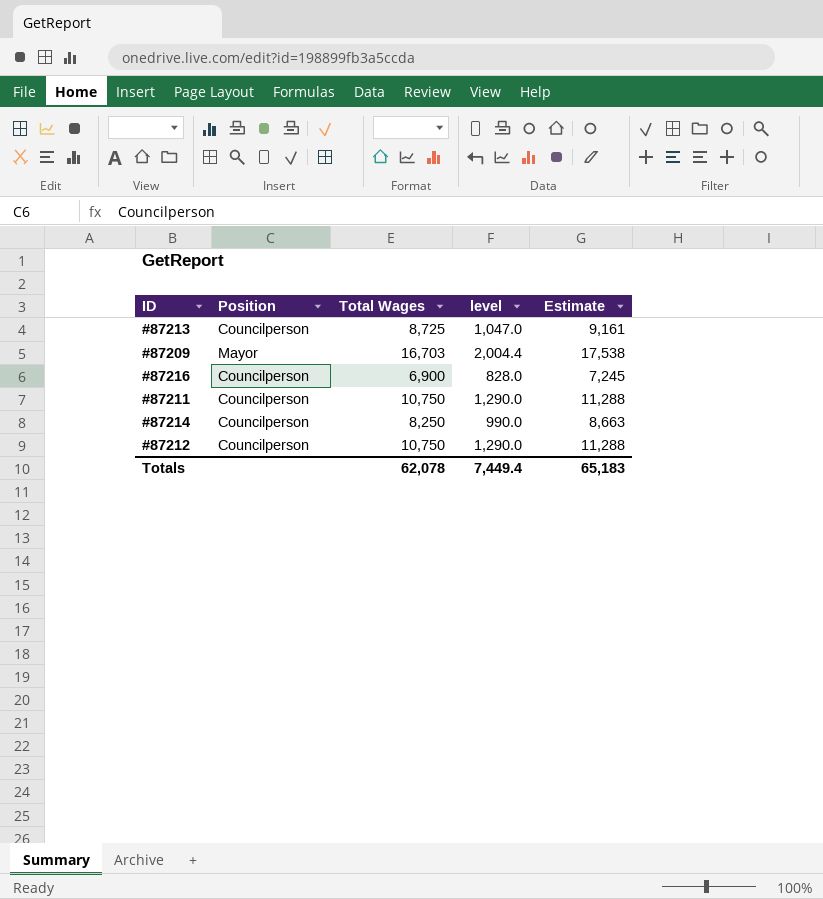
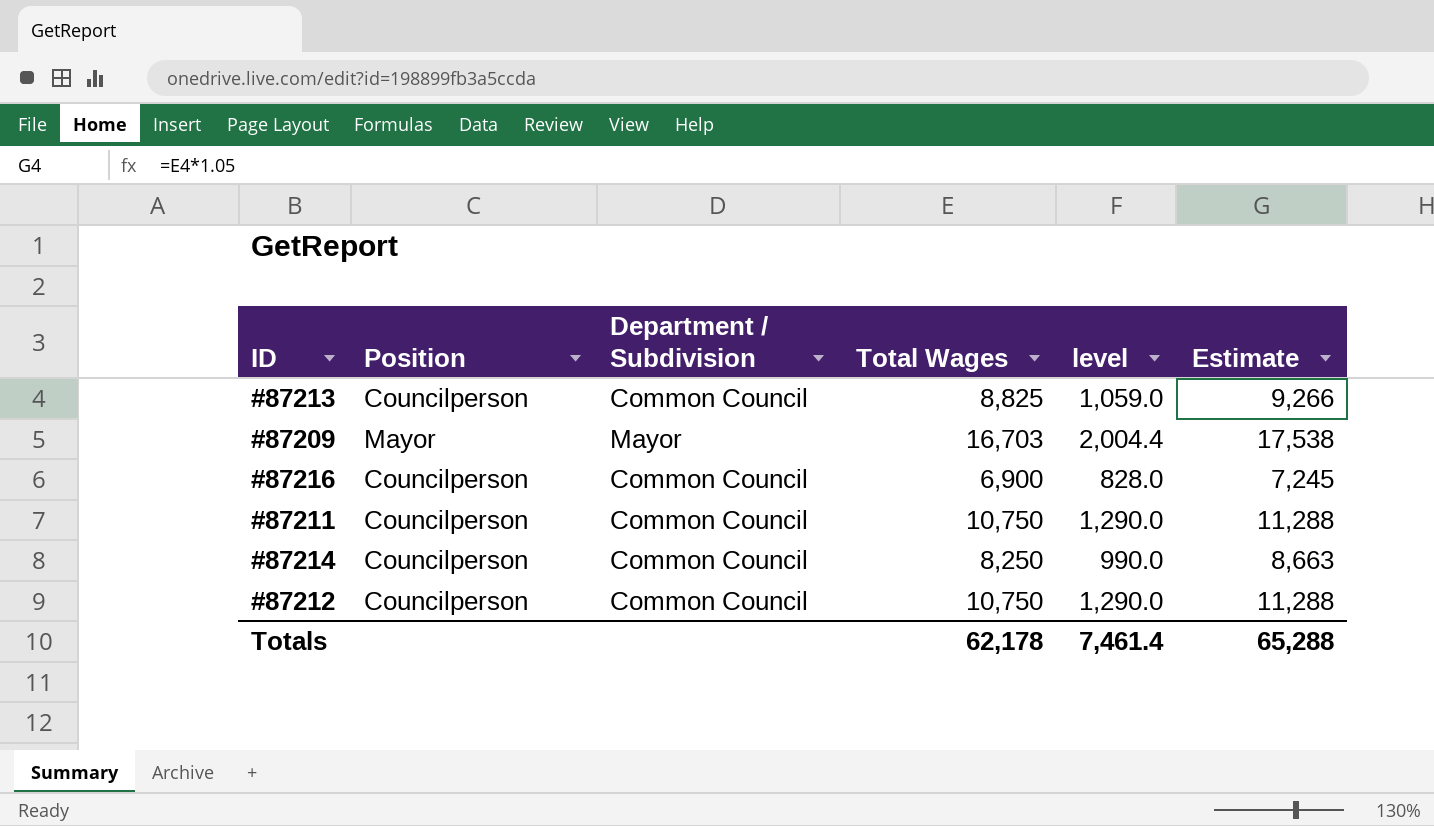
column Department / Subdivision | position: none -> 3
#87213 | Total Wages: 8,725 -> 8,825
#87213 | level: 1,047.0 -> 1,059.0
#87213 | Estimate: 9,161 -> 9,266
Totals | Total Wages: 62,078 -> 62,178
Totals | level: 7,449.4 -> 7,461.4
Totals | Estimate: 65,183 -> 65,288

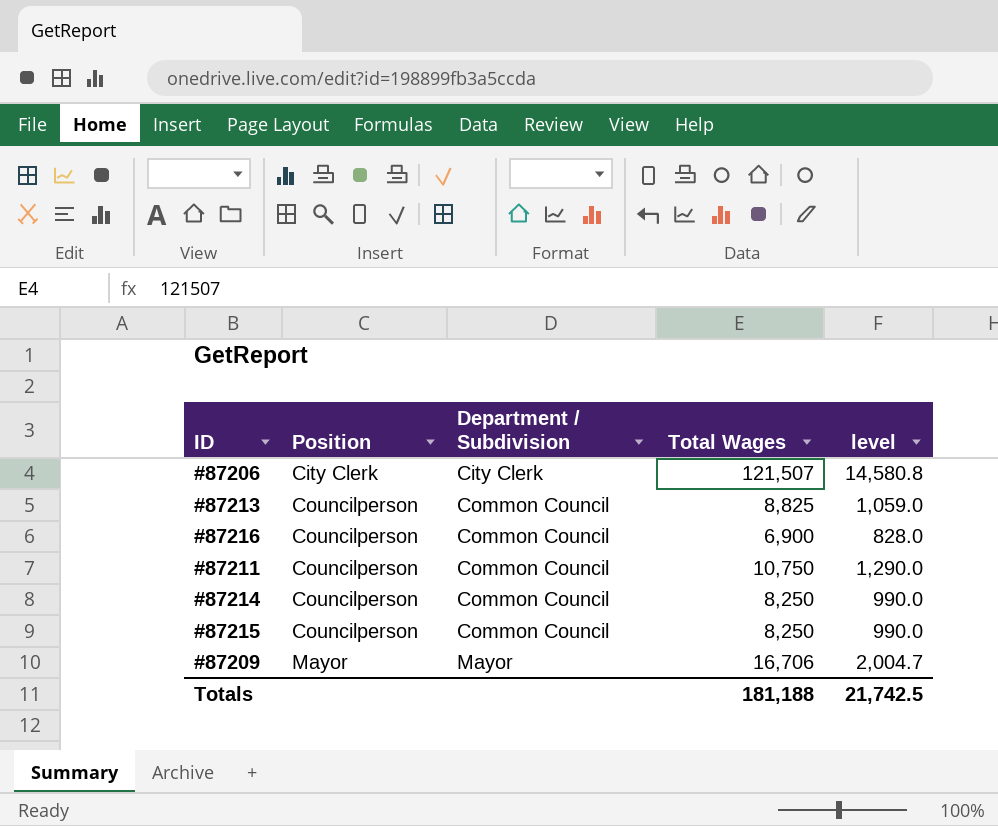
row order: none -> Position ascending
column Estimate | formula: [Total Wages] * 1.05 -> none
row #87212: Councilperson | Common Council | 10,750 | 1,290.0 | 11,288 -> none
row #87206: none -> City Clerk | City Clerk | 121,507 | 14,580.8
row #87215: none -> Councilperson | Common Council | 8,250 | 990.0
#87209 | Total Wages: 16,703 -> 16,706
#87209 | level: 2,004.4 -> 2,004.7
Totals | Total Wages: 62,178 -> 181,188
Totals | level: 7,461.4 -> 21,742.5

